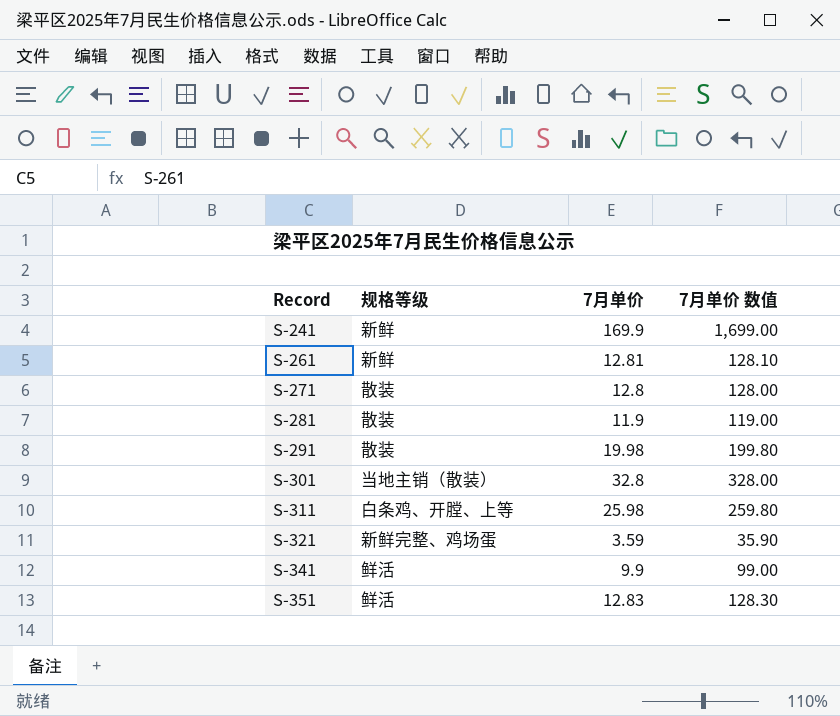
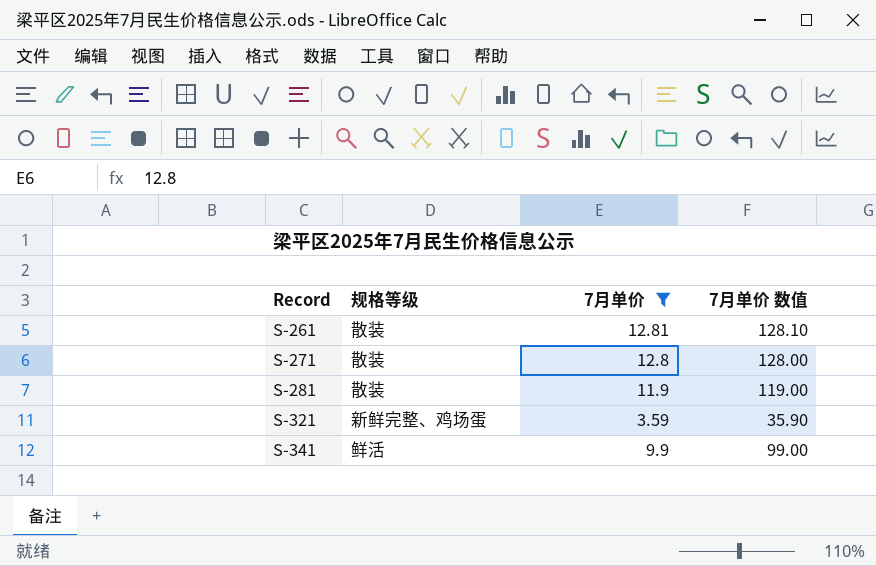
filter: none -> 7月单价 <= 12.81
S-261 | 规格等级: 新鲜 -> 散装

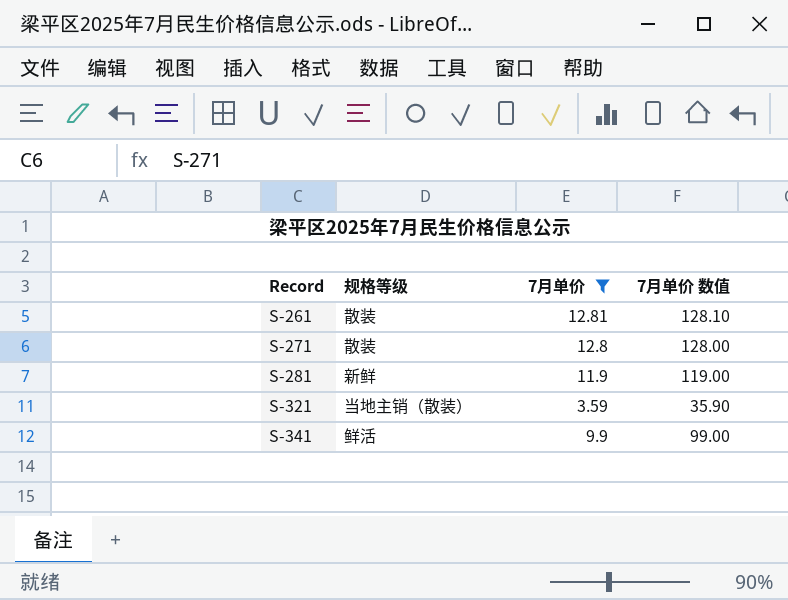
S-281 | 规格等级: 散装 -> 新鲜
S-321 | 规格等级: 新鲜完整、鸡场蛋 -> 当地主销（散装）

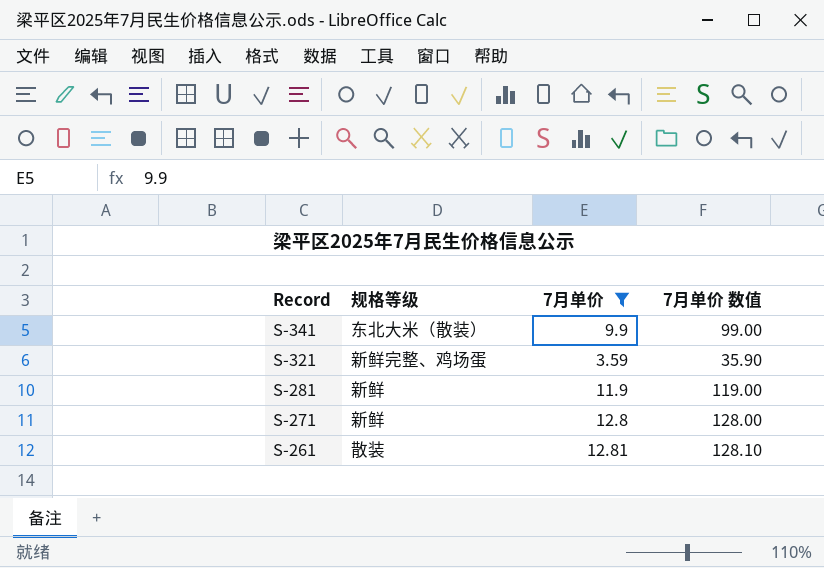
row order: Record ascending -> Record descending
S-341 | 规格等级: 鲜活 -> 东北大米（散装）
S-321 | 规格等级: 当地主销（散装） -> 新鲜完整、鸡场蛋
S-271 | 规格等级: 散装 -> 新鲜

